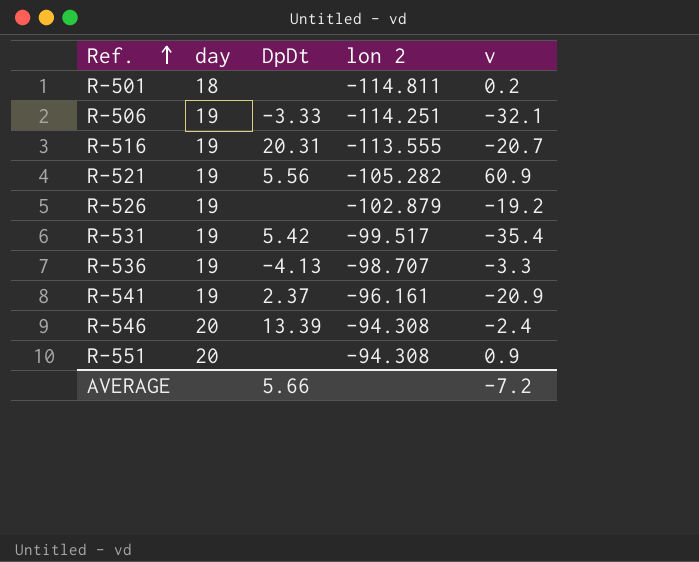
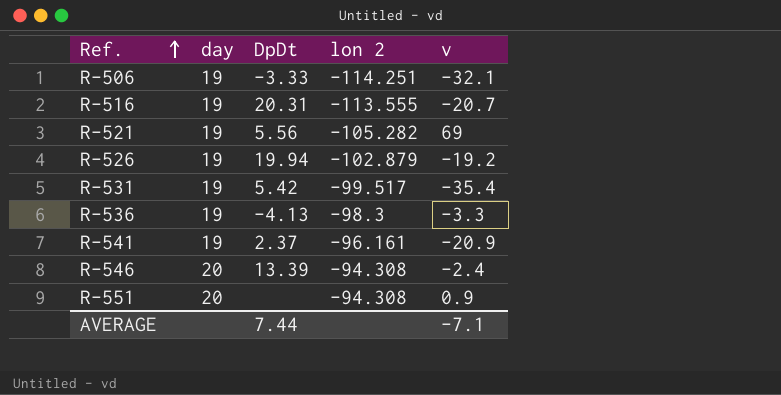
row R-501: 18 | none | -114.811 | 0.2 -> none
R-521 | v: 60.9 -> 69
R-526 | DpDt: none -> 19.94
R-536 | lon 2: -98.707 -> -98.3
AVERAGE | DpDt: 5.66 -> 7.44
AVERAGE | v: -7.2 -> -7.1

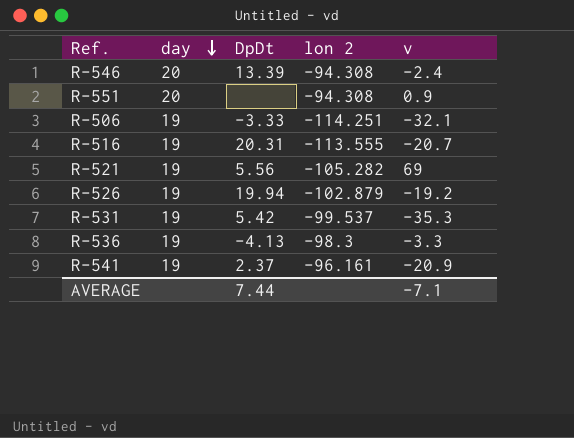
row order: Ref. ascending -> day descending
R-531 | lon 2: -99.517 -> -99.537
R-531 | v: -35.4 -> -35.3

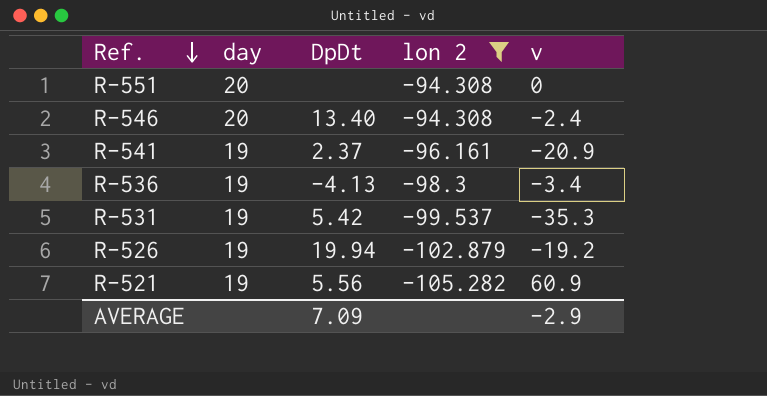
filter: none -> lon 2 >= -105.282
row order: day descending -> Ref. descending
R-551 | v: 0.9 -> 0
R-546 | DpDt: 13.39 -> 13.40
R-536 | v: -3.3 -> -3.4
R-521 | v: 69 -> 60.9
AVERAGE | DpDt: 7.44 -> 7.09
AVERAGE | v: -7.1 -> -2.9

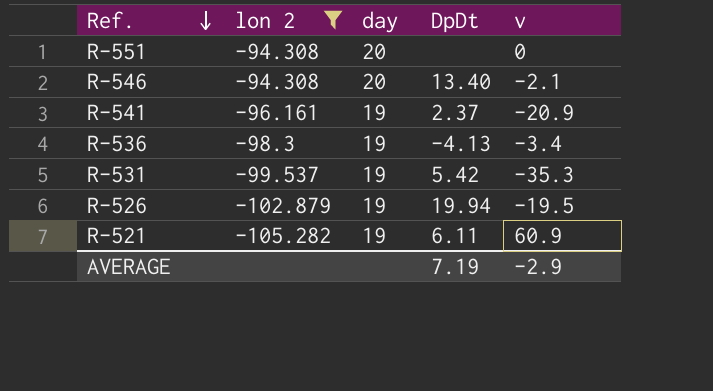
column lon 2 | position: 4 -> 2
R-546 | v: -2.4 -> -2.1
R-526 | v: -19.2 -> -19.5
R-521 | DpDt: 5.56 -> 6.11
AVERAGE | DpDt: 7.09 -> 7.19

